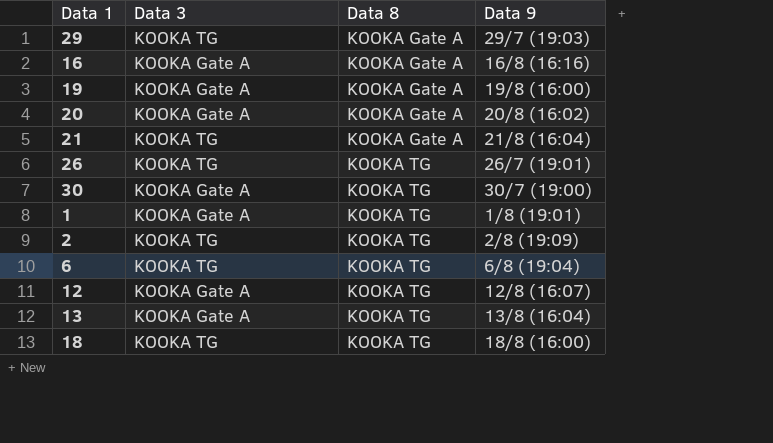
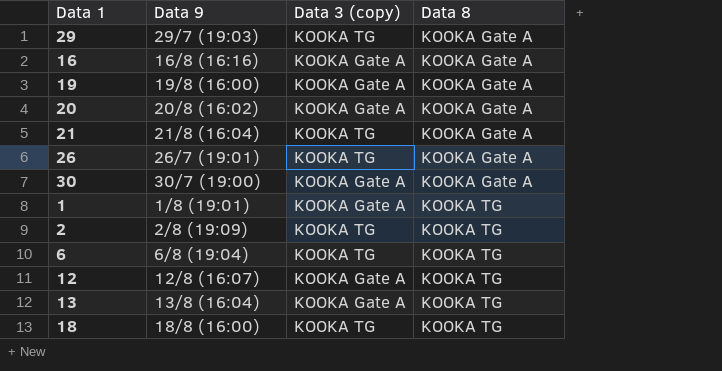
column Data 9 | position: 4 -> 2
column name: Data 3 -> Data 3 (copy)
26 | Data 8: KOOKA TG -> KOOKA Gate A
30 | Data 8: KOOKA TG -> KOOKA Gate A

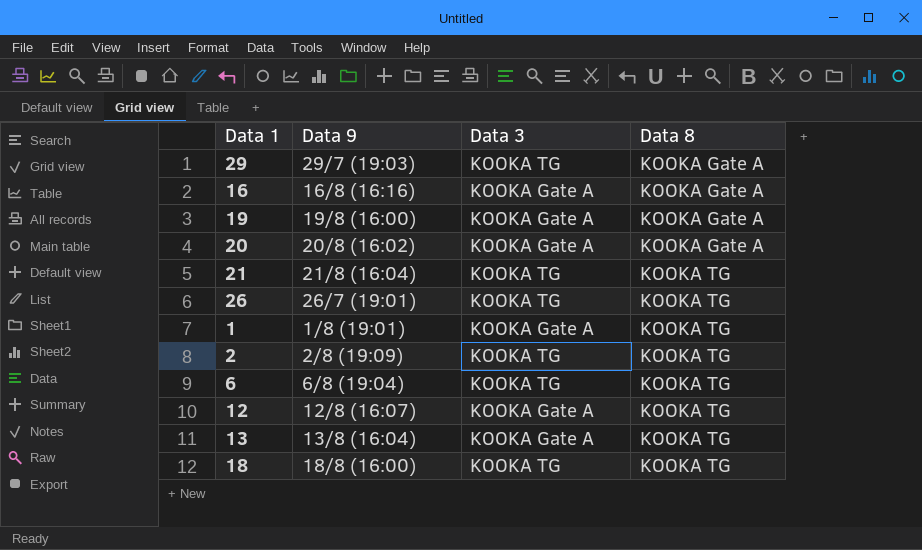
column name: Data 3 (copy) -> Data 3
row 30: 30/7 (19:00) | KOOKA Gate A | KOOKA Gate A -> none
21 | Data 8: KOOKA Gate A -> KOOKA TG
26 | Data 8: KOOKA Gate A -> KOOKA TG

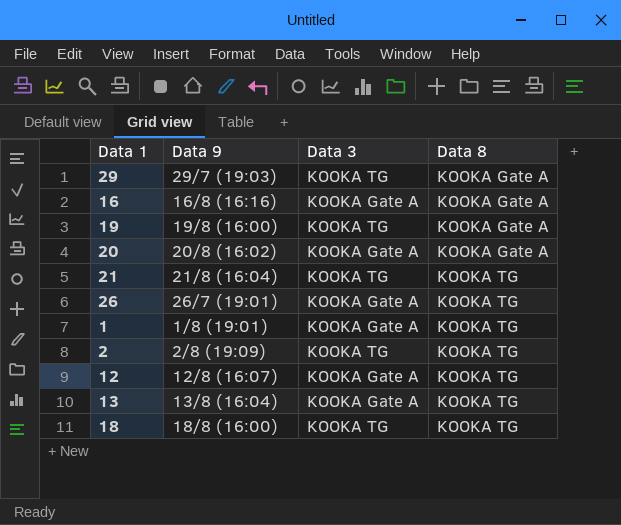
row 6: 6/8 (19:04) | KOOKA TG | KOOKA TG -> none
19 | Data 3: KOOKA Gate A -> KOOKA TG
26 | Data 3: KOOKA TG -> KOOKA Gate A

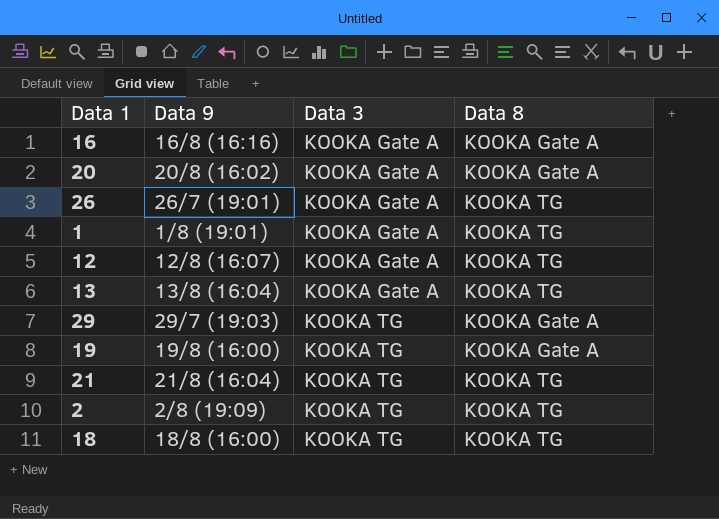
row order: Data 8 ascending -> Data 3 ascending

